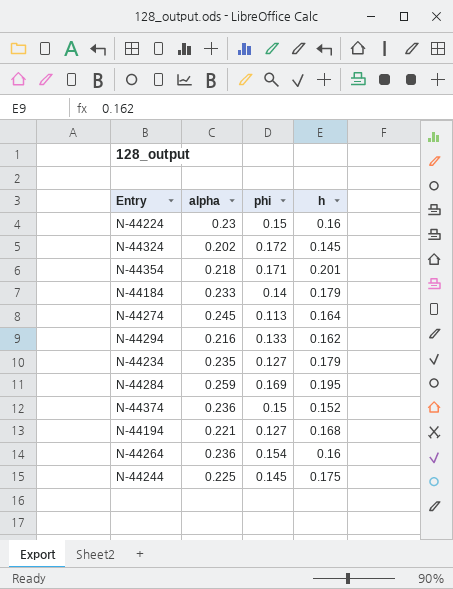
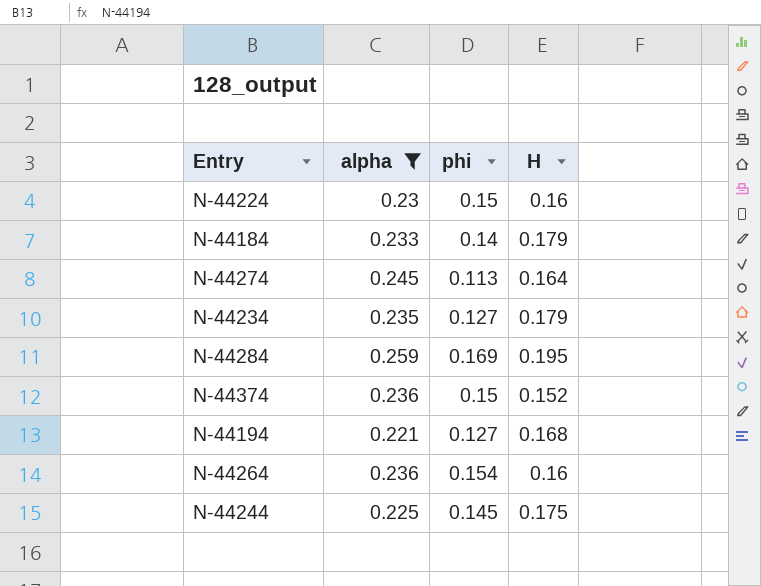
filter: none -> alpha >= 0.221
column name: h -> H

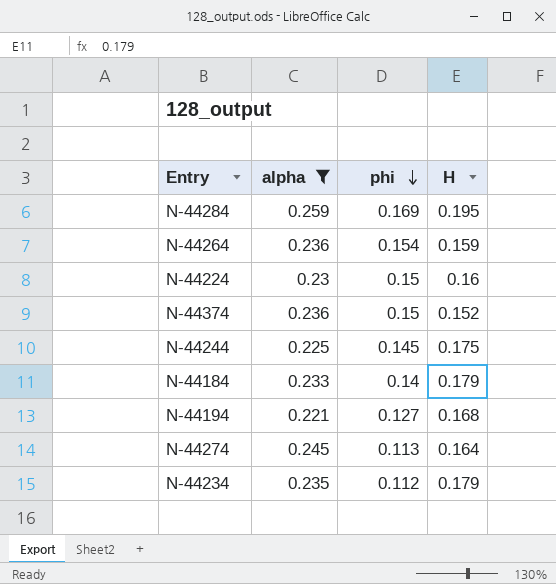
row order: none -> phi descending
N-44264 | H: 0.16 -> 0.159
N-44234 | phi: 0.127 -> 0.112

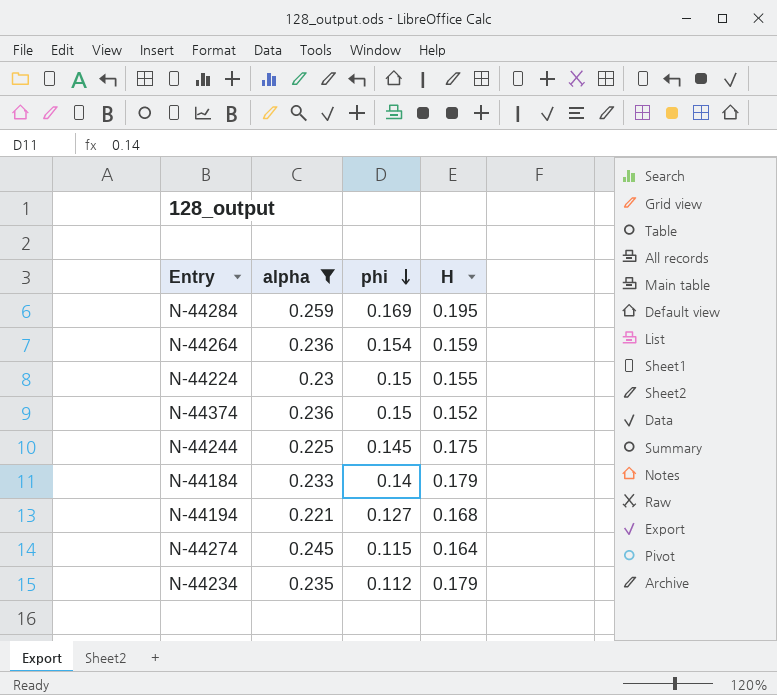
N-44224 | H: 0.16 -> 0.155
N-44274 | phi: 0.113 -> 0.115

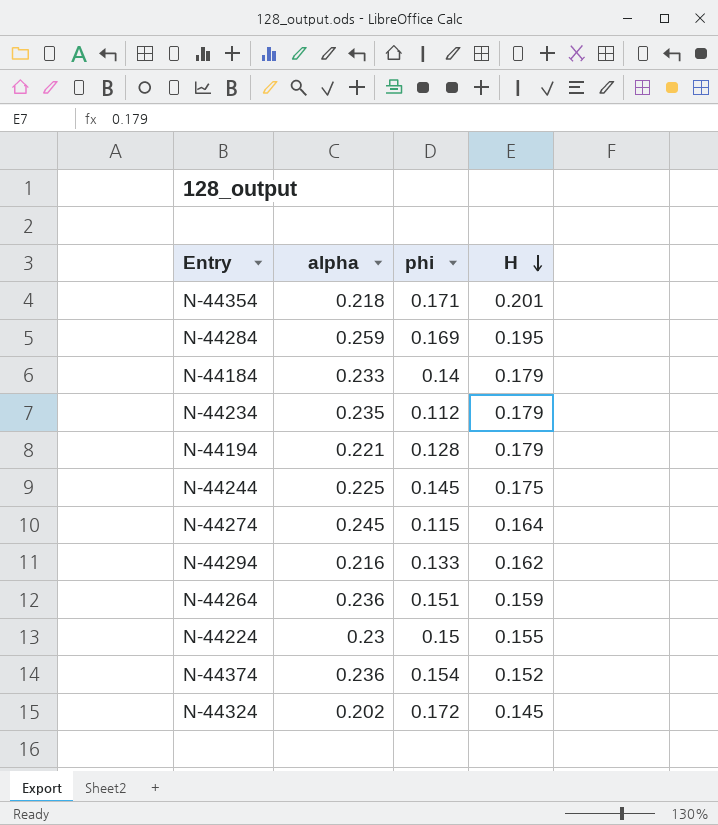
filter: alpha >= 0.221 -> none
row order: phi descending -> H descending
N-44194 | phi: 0.127 -> 0.128
N-44194 | H: 0.168 -> 0.179
N-44264 | phi: 0.154 -> 0.151
N-44374 | phi: 0.15 -> 0.154

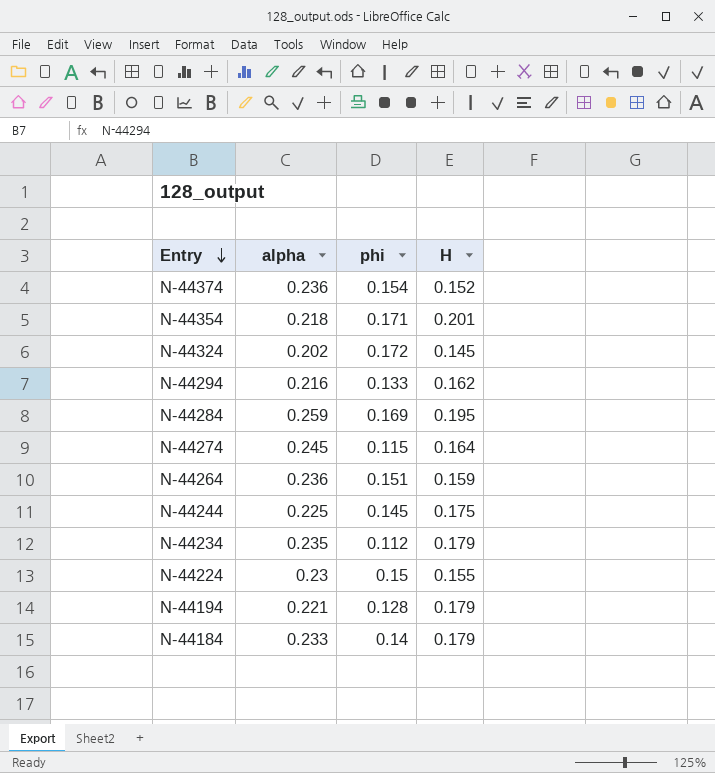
row order: H descending -> Entry descending

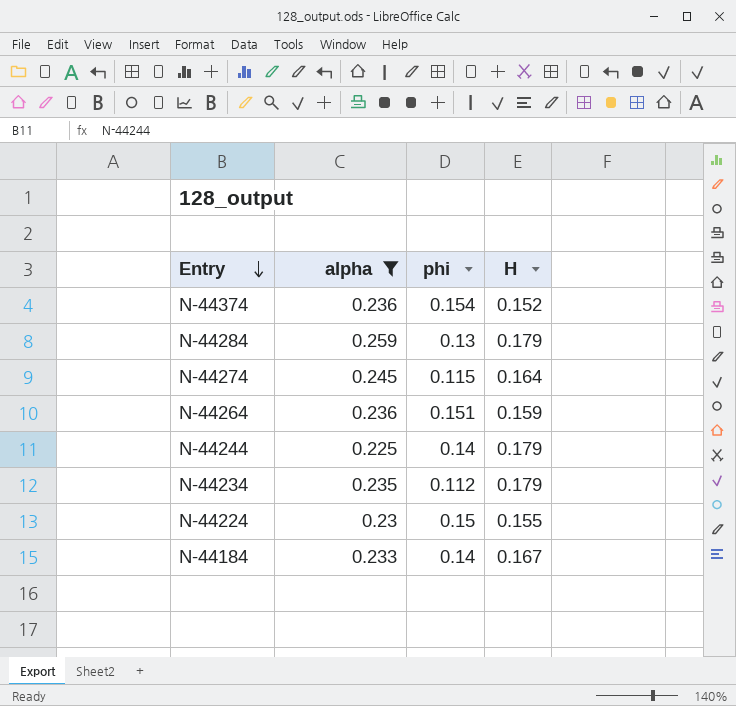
filter: none -> alpha >= 0.225
N-44284 | phi: 0.169 -> 0.13
N-44284 | H: 0.195 -> 0.179
N-44244 | phi: 0.145 -> 0.14
N-44244 | H: 0.175 -> 0.179
N-44184 | H: 0.179 -> 0.167

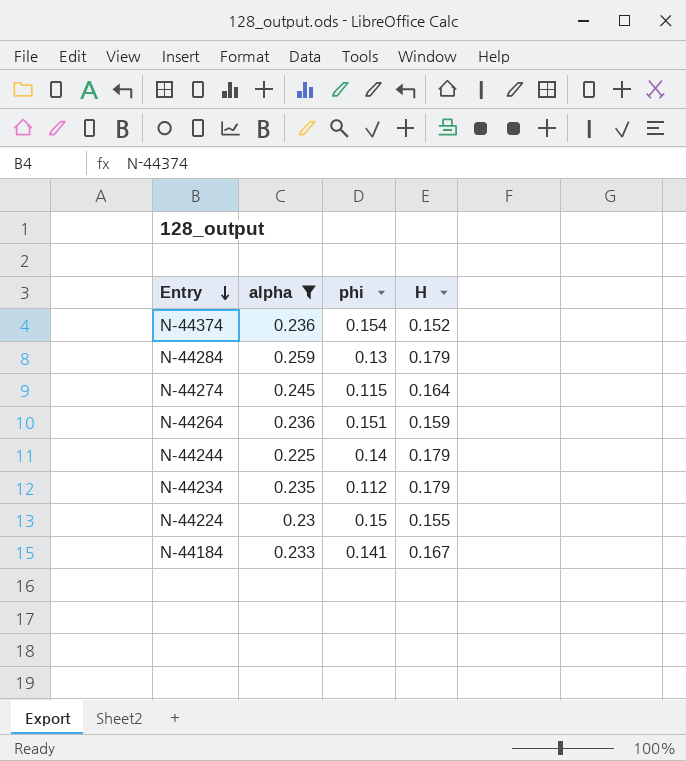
N-44184 | phi: 0.14 -> 0.141

